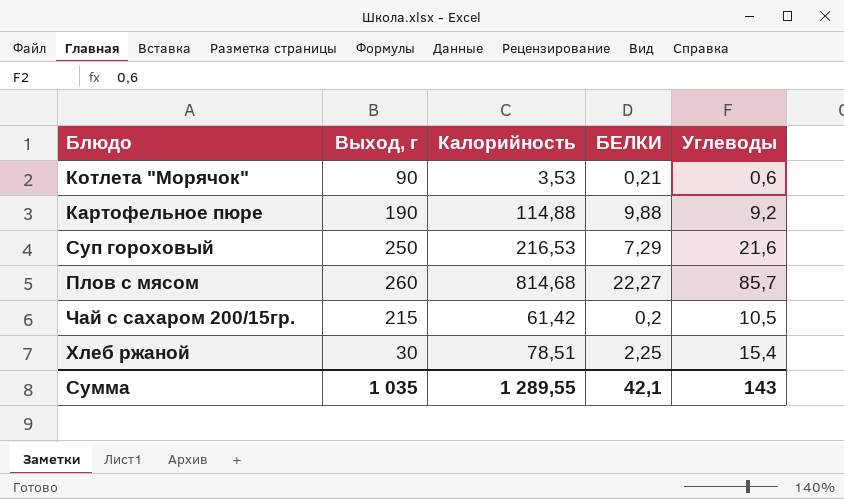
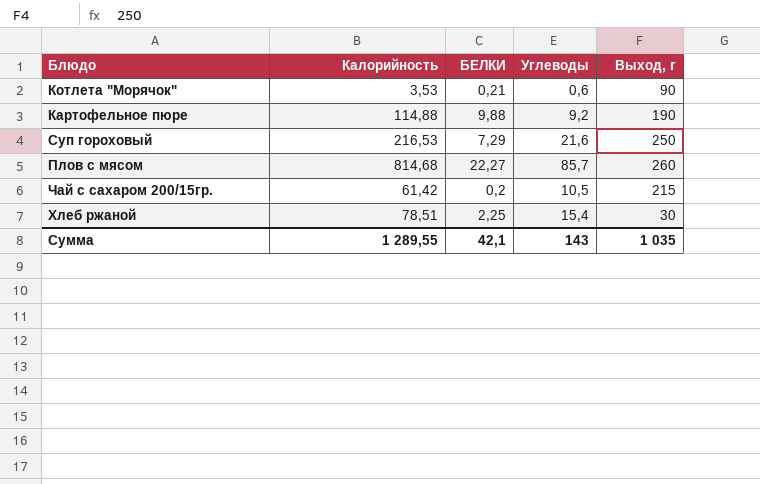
column Выход, г | position: 2 -> 5

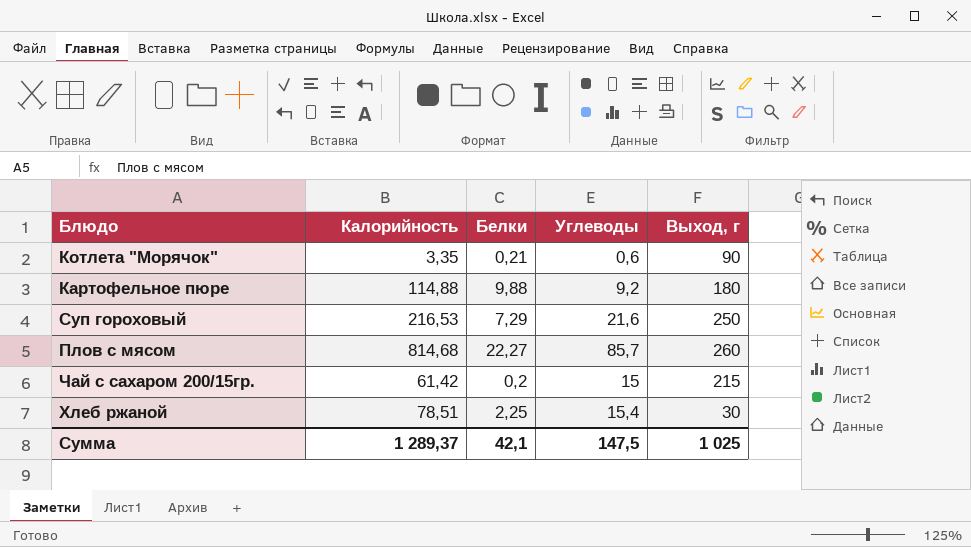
column name: БЕЛКИ -> Белки
Котлета "Морячок" | Калорийность: 3,53 -> 3,35
Картофельное пюре | Выход, г: 190 -> 180
Чай с сахаром 200/15гр. | Углеводы: 10,5 -> 15
Сумма | Калорийность: 1 289,55 -> 1 289,37
Сумма | Углеводы: 143 -> 147,5
Сумма | Выход, г: 1 035 -> 1 025

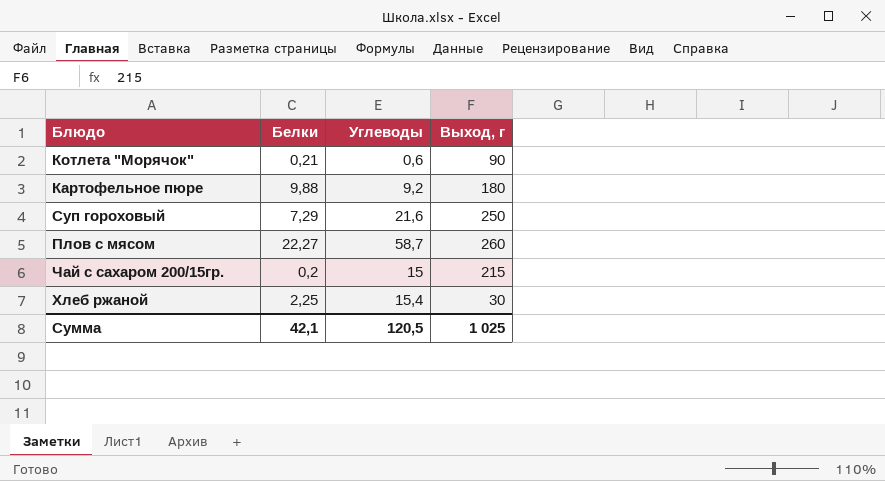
column Калорийность | position: 2 -> none
Плов с мясом | Углеводы: 85,7 -> 58,7
Сумма | Углеводы: 147,5 -> 120,5

